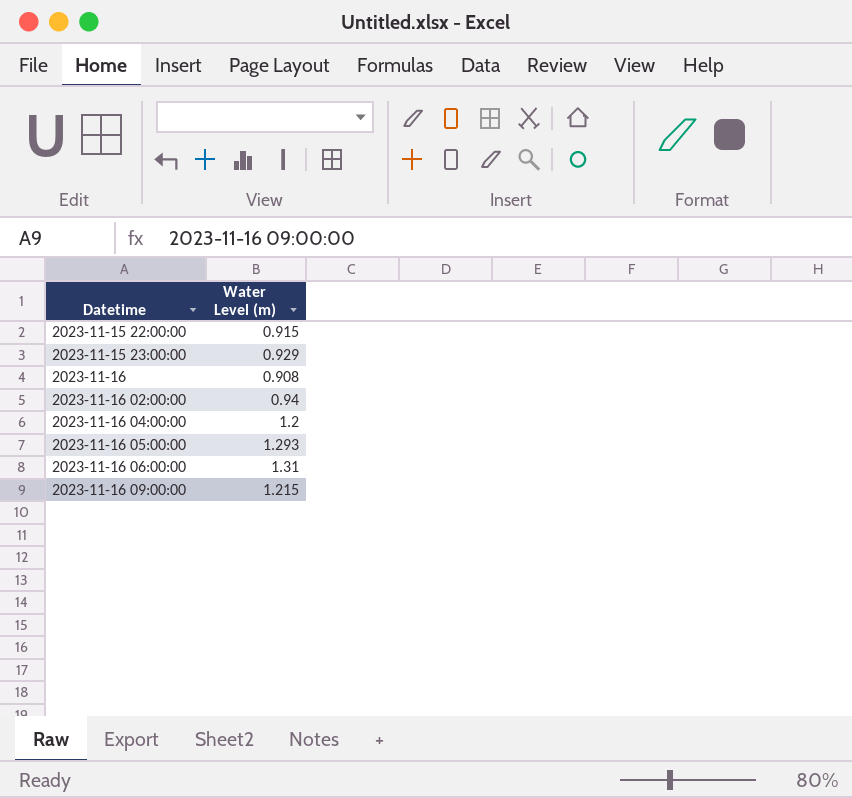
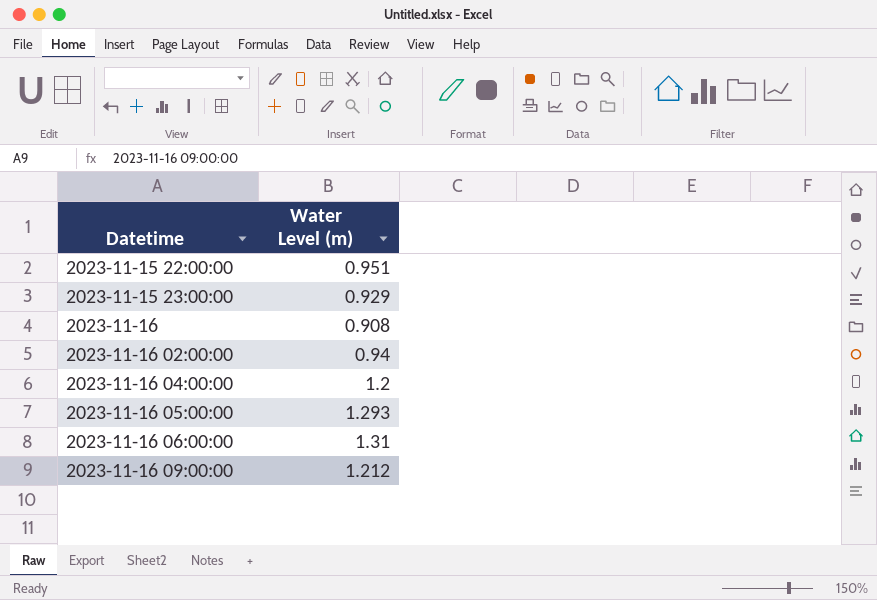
2023-11-15 22:00:00 | Water Level (m): 0.915 -> 0.951
2023-11-16 09:00:00 | Water Level (m): 1.215 -> 1.212

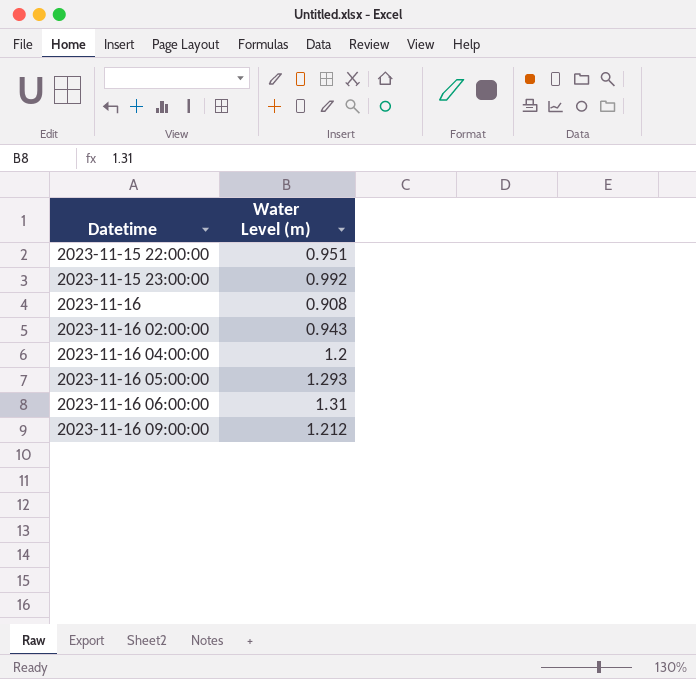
2023-11-15 23:00:00 | Water Level (m): 0.929 -> 0.992
2023-11-16 02:00:00 | Water Level (m): 0.94 -> 0.943

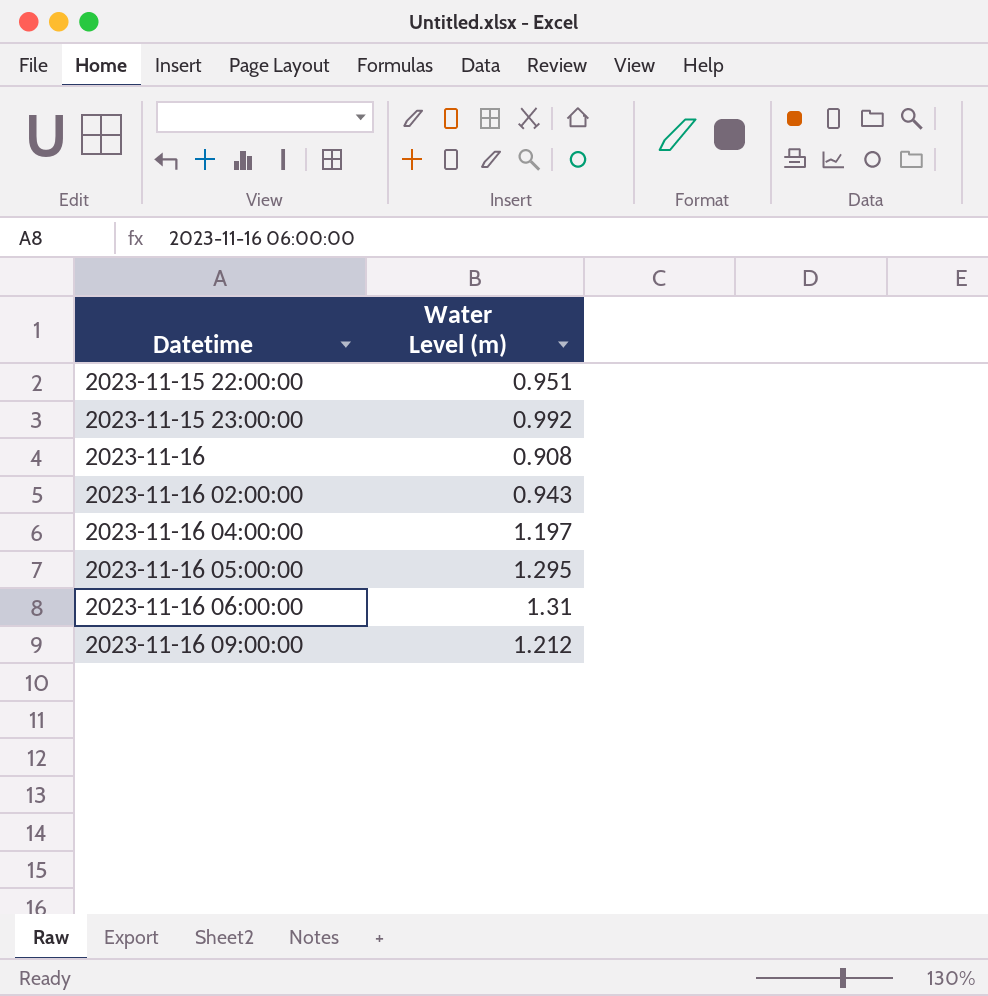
2023-11-16 04:00:00 | Water Level (m): 1.2 -> 1.197
2023-11-16 05:00:00 | Water Level (m): 1.293 -> 1.295

